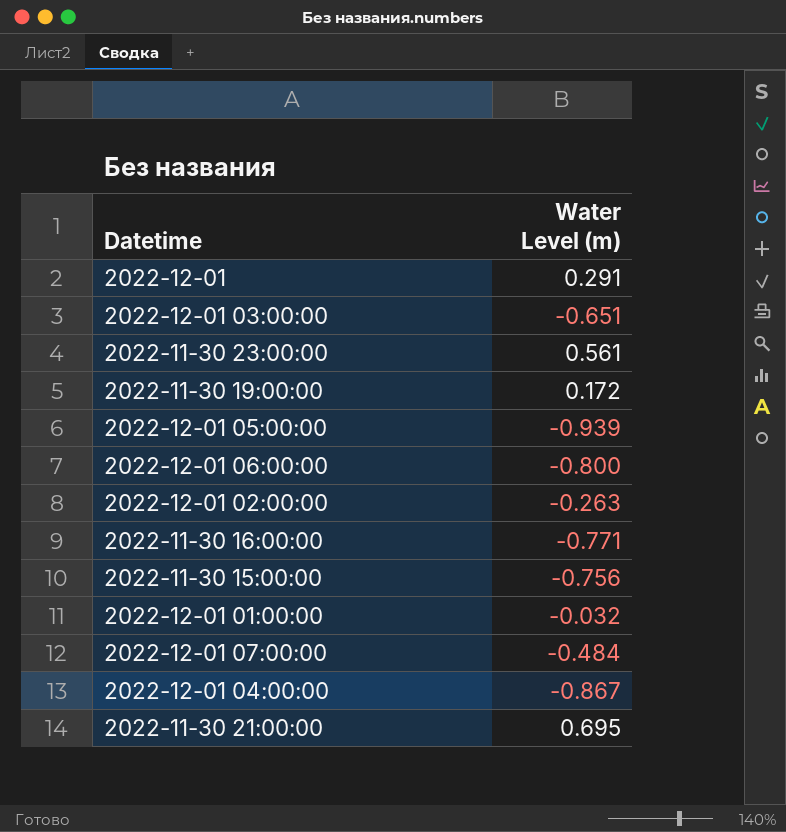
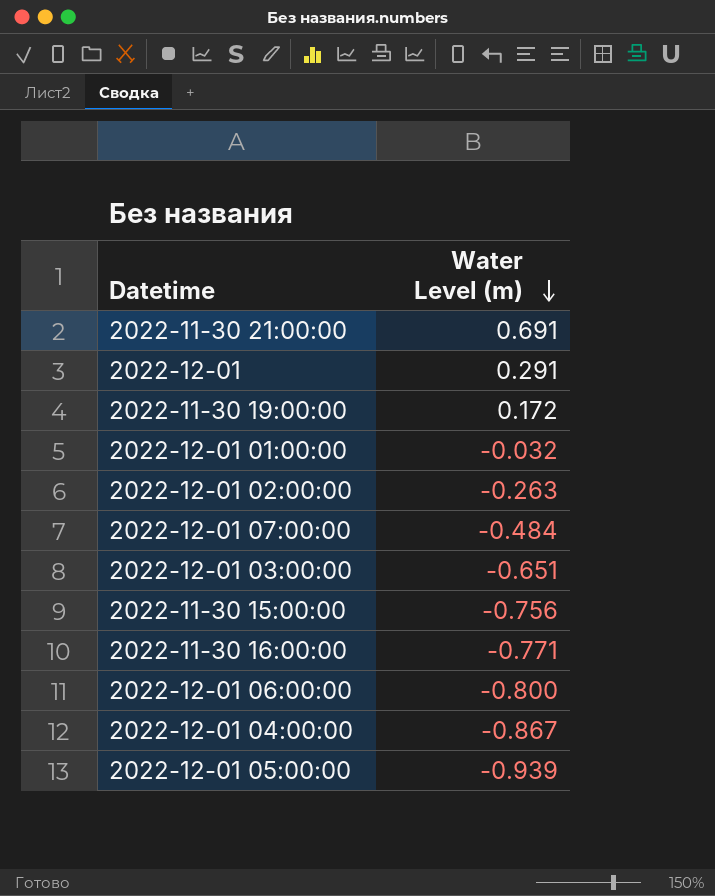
row order: none -> Water Level (m) descending
row 2022-11-30 23:00:00: 0.561 -> none
2022-11-30 21:00:00 | Water Level (m): 0.695 -> 0.691

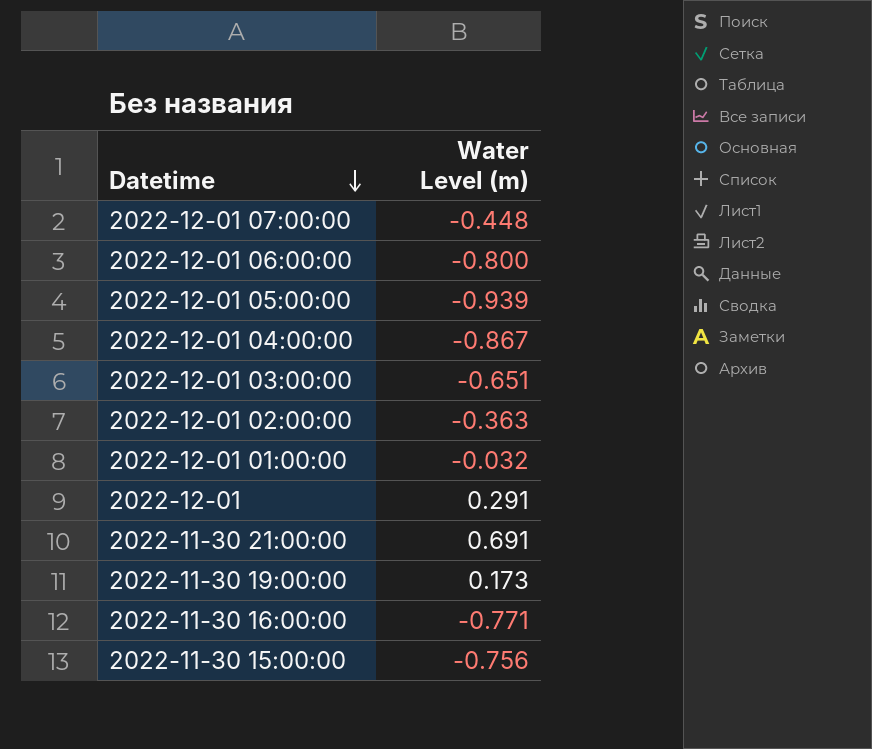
row order: Water Level (m) descending -> Datetime descending
2022-12-01 07:00:00 | Water Level (m): -0.484 -> -0.448
2022-12-01 02:00:00 | Water Level (m): -0.263 -> -0.363
2022-11-30 19:00:00 | Water Level (m): 0.172 -> 0.173

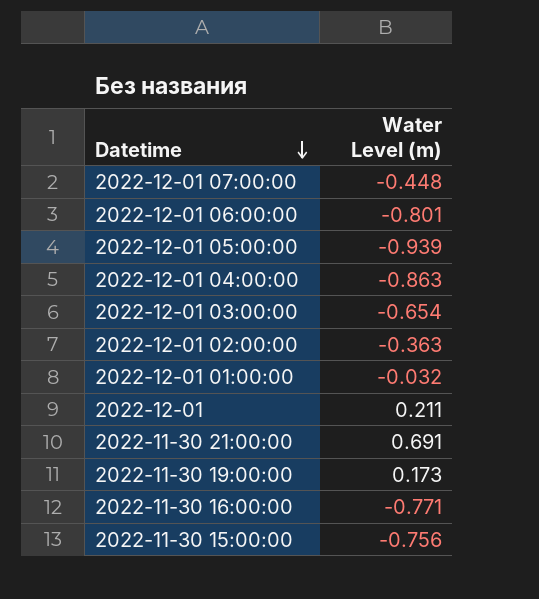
2022-12-01 06:00:00 | Water Level (m): -0.800 -> -0.801
2022-12-01 04:00:00 | Water Level (m): -0.867 -> -0.863
2022-12-01 03:00:00 | Water Level (m): -0.651 -> -0.654
2022-12-01 | Water Level (m): 0.291 -> 0.211

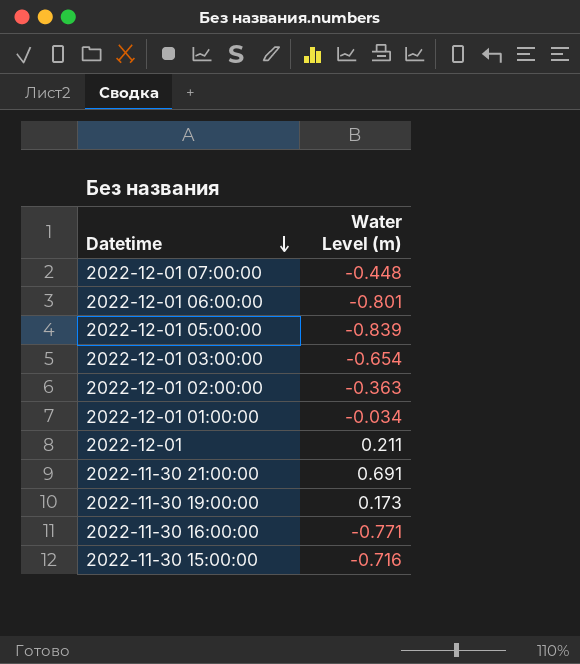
row 2022-12-01 04:00:00: -0.863 -> none
2022-12-01 05:00:00 | Water Level (m): -0.939 -> -0.839
2022-12-01 01:00:00 | Water Level (m): -0.032 -> -0.034
2022-11-30 15:00:00 | Water Level (m): -0.756 -> -0.716

